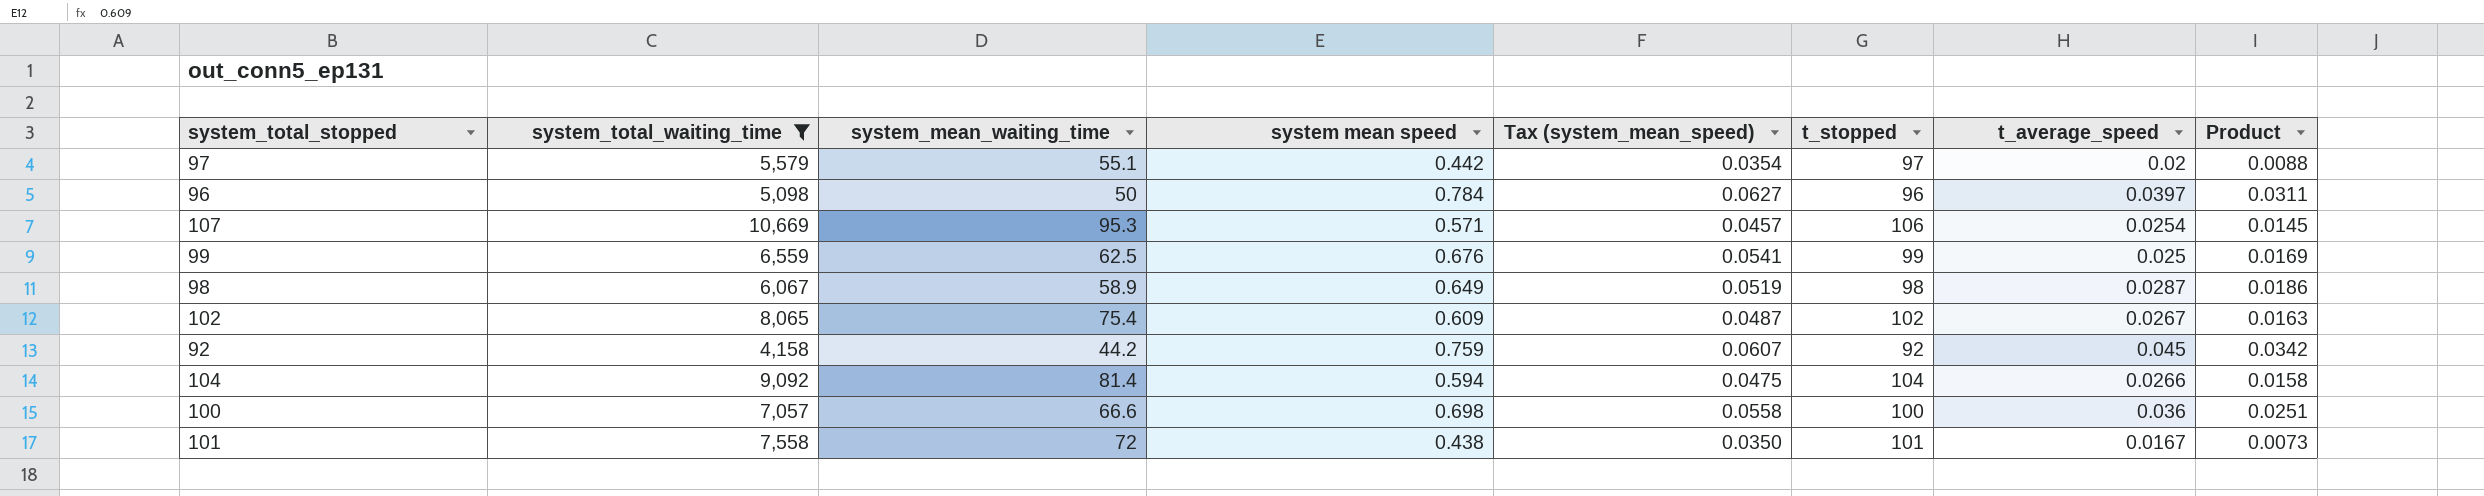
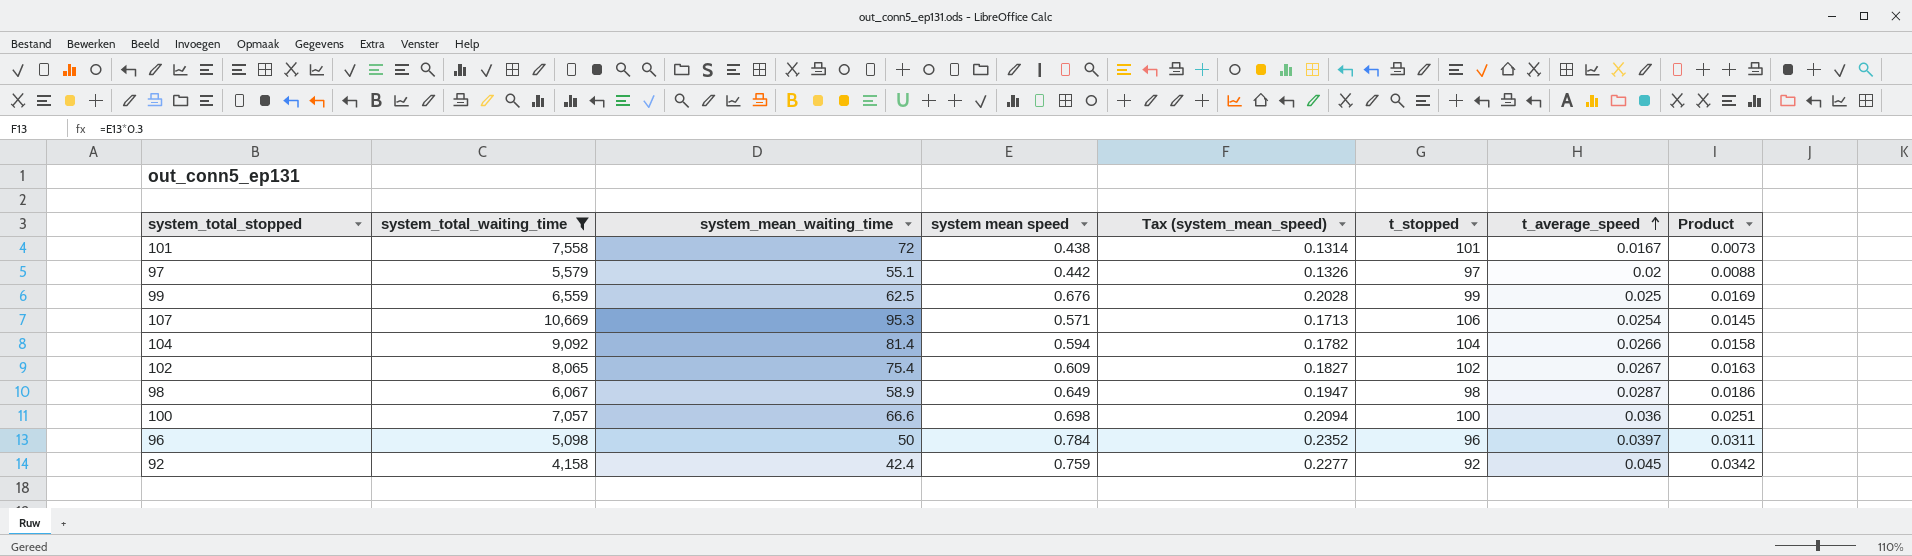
row order: none -> t_average_speed ascending
column Tax (system_mean_speed) | formula: [system mean speed] * 0.08 -> [system mean speed] * 0.3
92 | system_mean_waiting_time: 44.2 -> 42.4

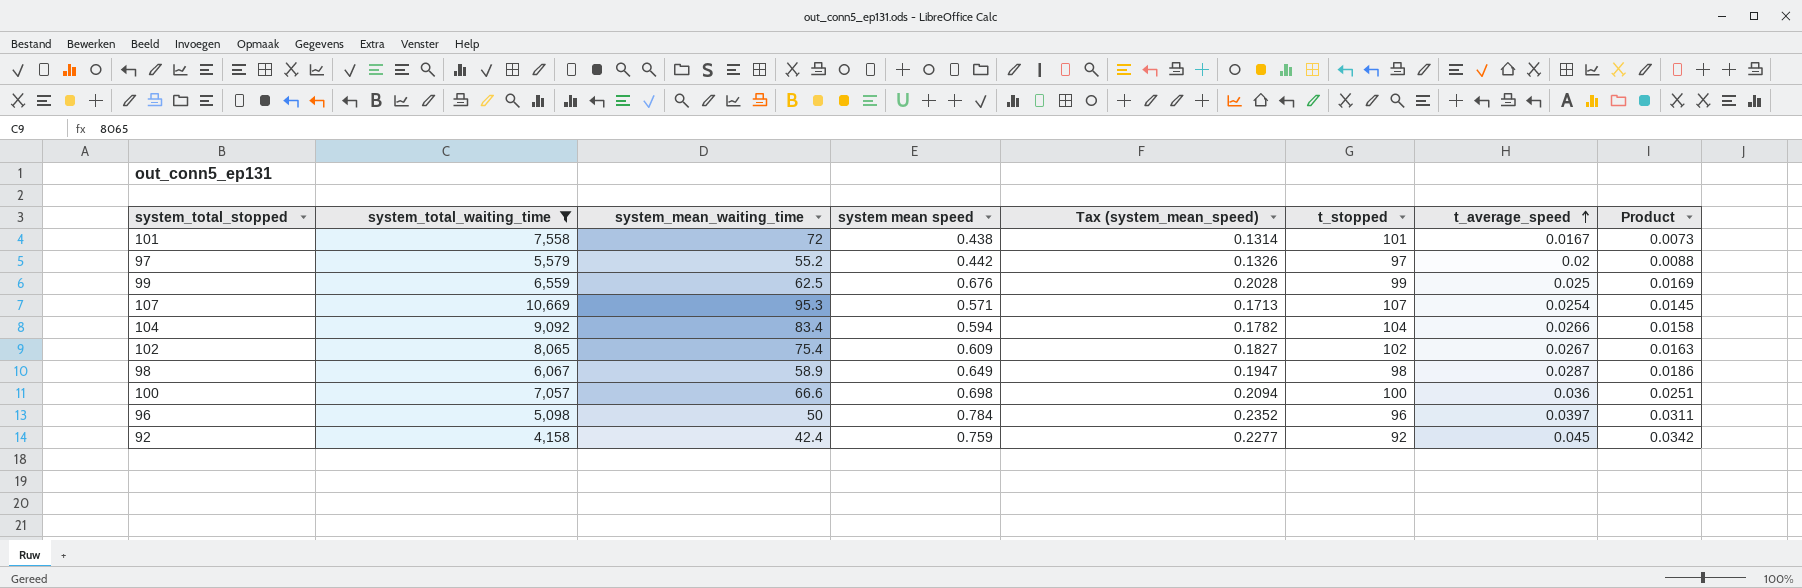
97 | system_mean_waiting_time: 55.1 -> 55.2
107 | t_stopped: 106 -> 107
104 | system_mean_waiting_time: 81.4 -> 83.4

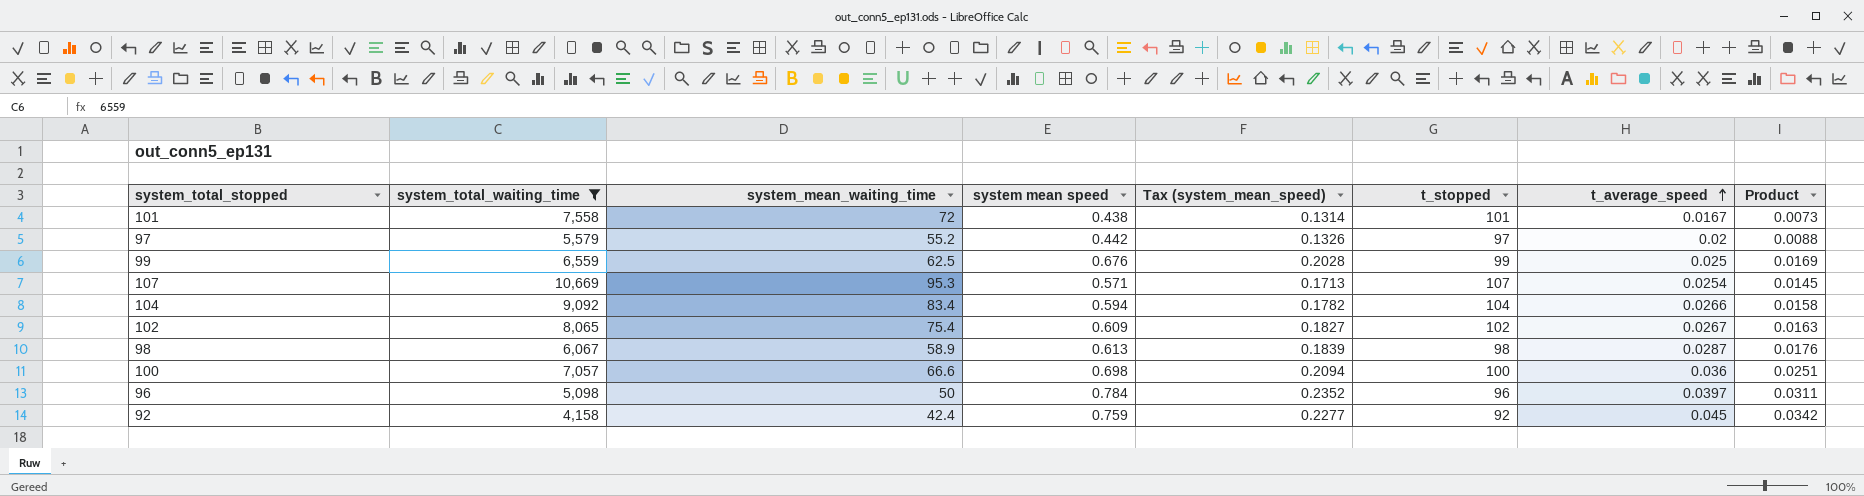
98 | system mean speed: 0.649 -> 0.613
98 | Tax (system_mean_speed): 0.1947 -> 0.1839
98 | Product: 0.0186 -> 0.0176

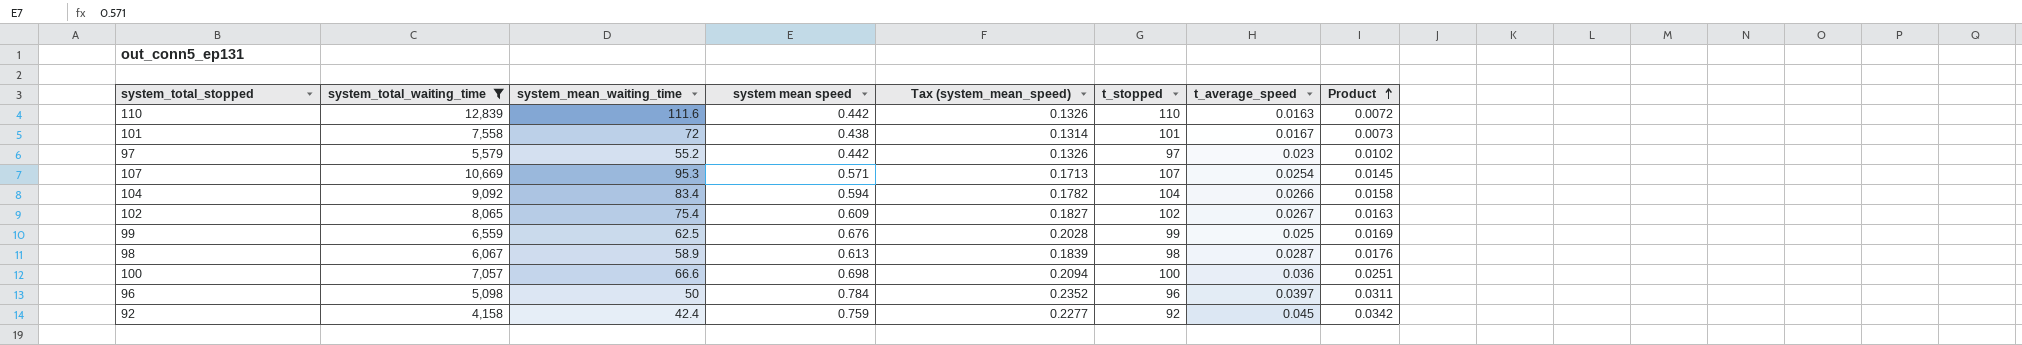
row order: t_average_speed ascending -> Product ascending
row 110: none -> 12,839 | 111.6 | 0.442 | 0.1326 | 110 | 0.0163 | 0.0072
97 | t_average_speed: 0.02 -> 0.023
97 | Product: 0.0088 -> 0.0102

